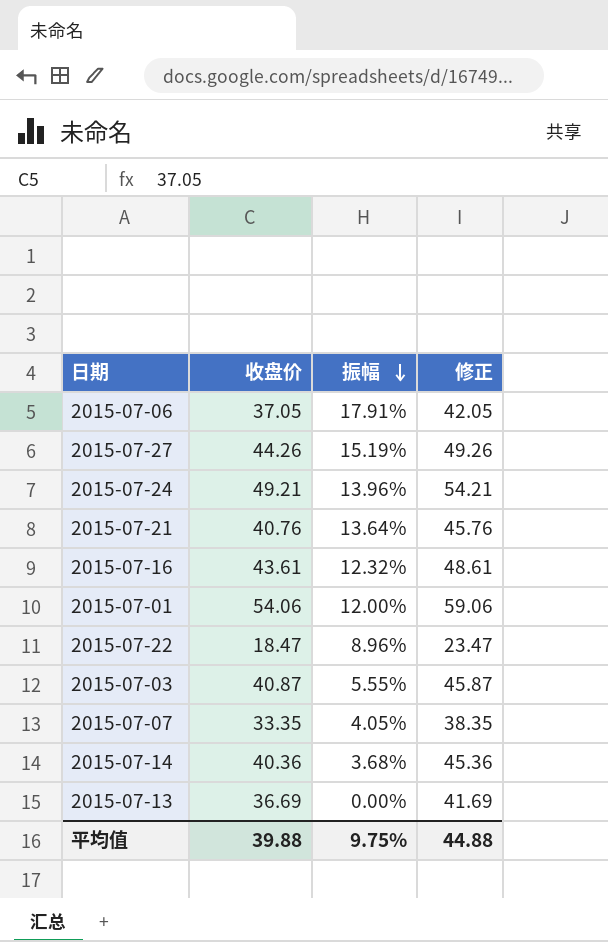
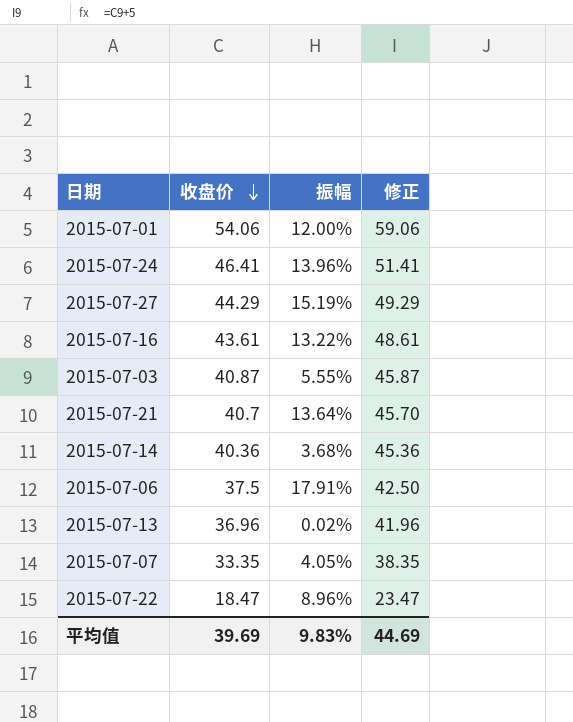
row order: 振幅 descending -> 收盘价 descending
2015-07-24 | 收盘价: 49.21 -> 46.41
2015-07-24 | 修正: 54.21 -> 51.41
2015-07-27 | 收盘价: 44.26 -> 44.29
2015-07-27 | 修正: 49.26 -> 49.29
2015-07-16 | 振幅: 12.32% -> 13.22%
2015-07-21 | 收盘价: 40.76 -> 40.7
2015-07-21 | 修正: 45.76 -> 45.70
2015-07-06 | 收盘价: 37.05 -> 37.5
2015-07-06 | 修正: 42.05 -> 42.50
2015-07-13 | 收盘价: 36.69 -> 36.96
2015-07-13 | 振幅: 0.00% -> 0.02%
2015-07-13 | 修正: 41.69 -> 41.96
平均值 | 收盘价: 39.88 -> 39.69
平均值 | 振幅: 9.75% -> 9.83%
平均值 | 修正: 44.88 -> 44.69

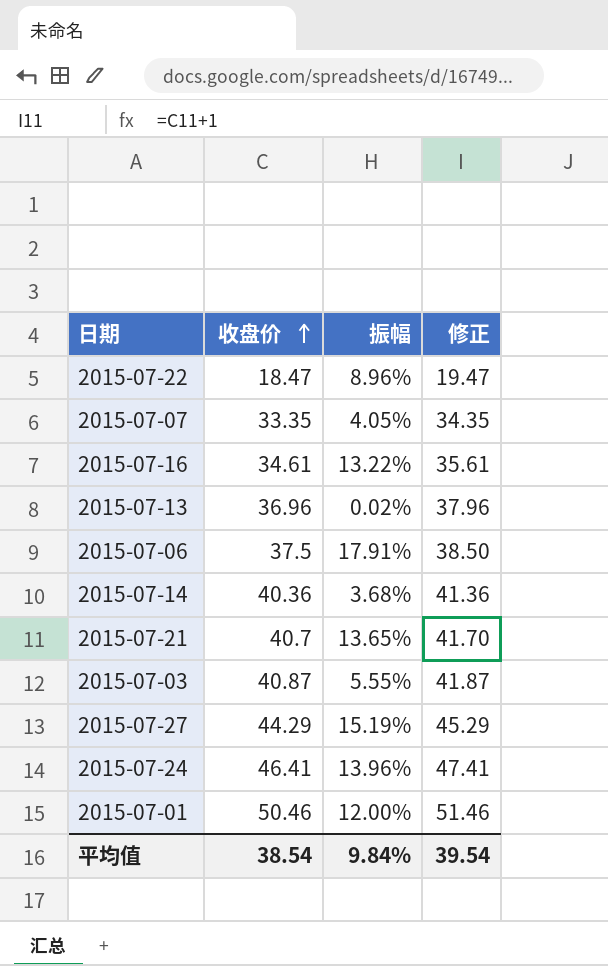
row order: 收盘价 descending -> 收盘价 ascending
column 修正 | formula: [收盘价] + 5 -> [收盘价] + 1
2015-07-16 | 收盘价: 43.61 -> 34.61
2015-07-21 | 振幅: 13.64% -> 13.65%
2015-07-01 | 收盘价: 54.06 -> 50.46
平均值 | 收盘价: 39.69 -> 38.54
平均值 | 振幅: 9.83% -> 9.84%
平均值 | 修正: 44.69 -> 39.54

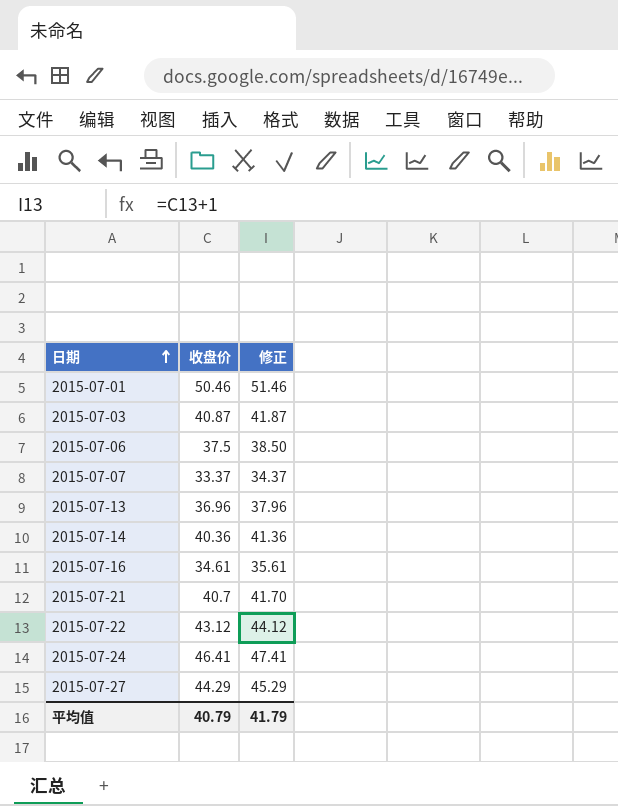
row order: 收盘价 ascending -> 日期 ascending
column 振幅 | position: 3 -> none
2015-07-07 | 收盘价: 33.35 -> 33.37
2015-07-07 | 修正: 34.35 -> 34.37
2015-07-22 | 收盘价: 18.47 -> 43.12
2015-07-22 | 修正: 19.47 -> 44.12
平均值 | 收盘价: 38.54 -> 40.79
平均值 | 修正: 39.54 -> 41.79

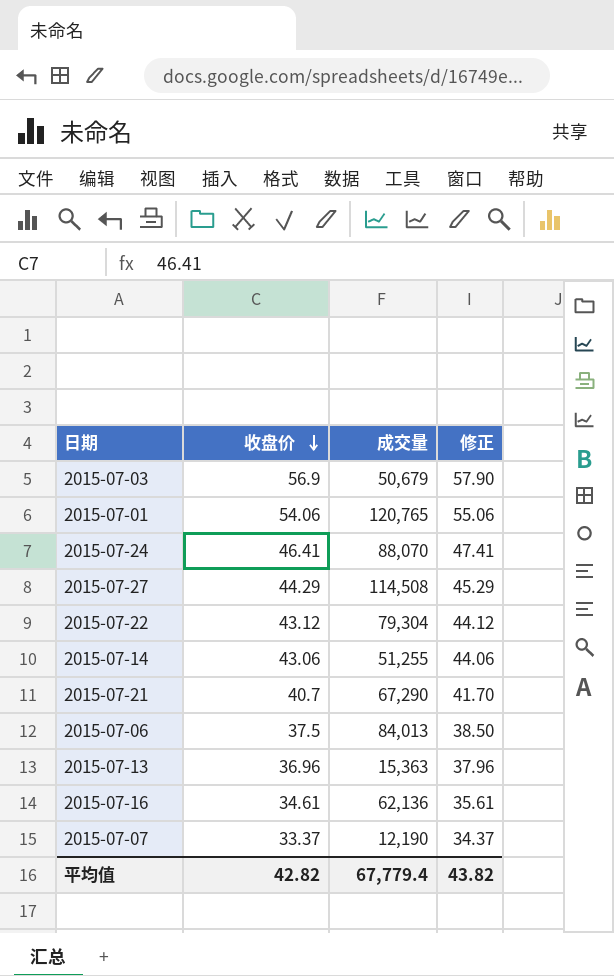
row order: 日期 ascending -> 收盘价 descending
column 成交量 | position: none -> 3
2015-07-03 | 收盘价: 40.87 -> 56.9
2015-07-03 | 修正: 41.87 -> 57.90
2015-07-01 | 收盘价: 50.46 -> 54.06
2015-07-01 | 修正: 51.46 -> 55.06
2015-07-14 | 收盘价: 40.36 -> 43.06
2015-07-14 | 修正: 41.36 -> 44.06
平均值 | 收盘价: 40.79 -> 42.82
平均值 | 修正: 41.79 -> 43.82

